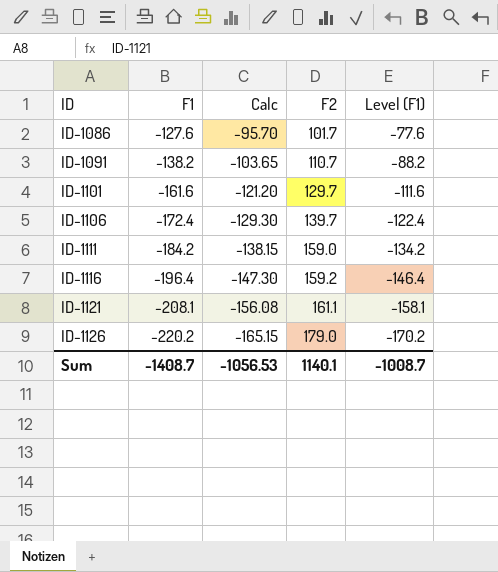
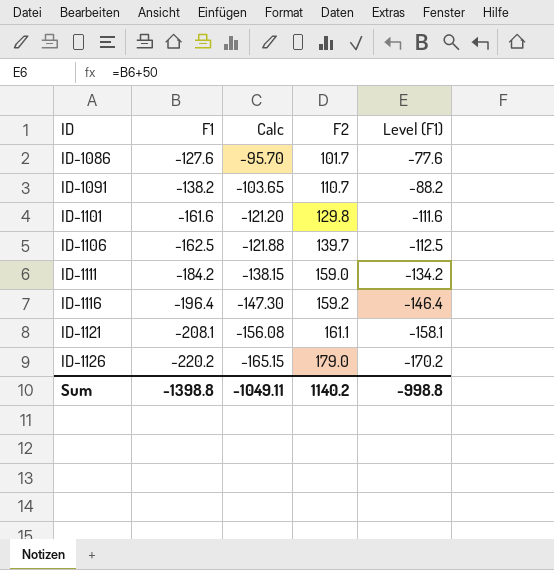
ID-1101 | F2: 129.7 -> 129.8
ID-1106 | F1: -172.4 -> -162.5
ID-1106 | Calc: -129.30 -> -121.88
ID-1106 | Level (F1): -122.4 -> -112.5
Sum | F1: -1408.7 -> -1398.8
Sum | Calc: -1056.53 -> -1049.11
Sum | F2: 1140.1 -> 1140.2
Sum | Level (F1): -1008.7 -> -998.8

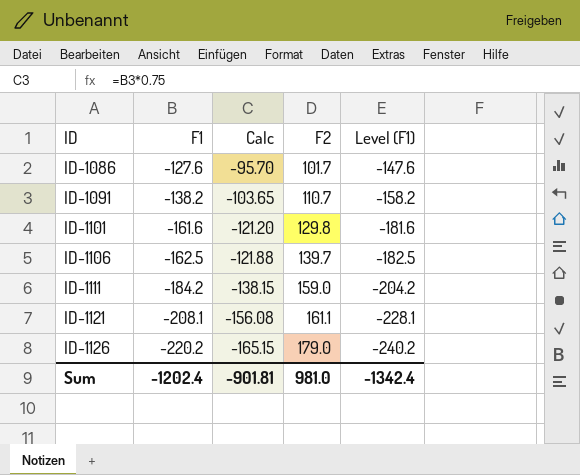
column Level (F1) | formula: [F1] + 50 -> [F1] - 20
row ID-1116: -196.4 | -147.30 | 159.2 | -146.4 -> none
Sum | F1: -1398.8 -> -1202.4
Sum | Calc: -1049.11 -> -901.81
Sum | F2: 1140.2 -> 981.0
Sum | Level (F1): -998.8 -> -1342.4

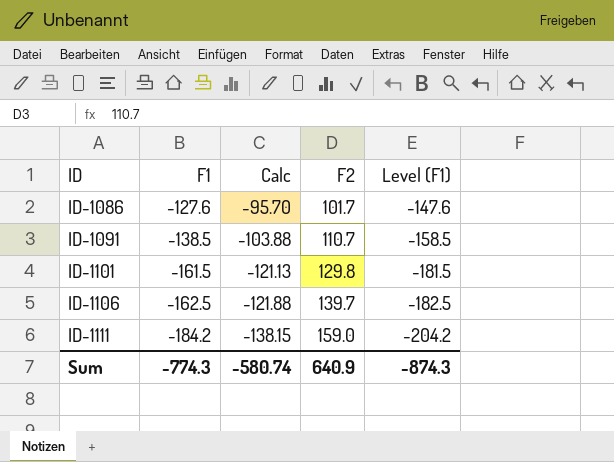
row ID-1121: -208.1 | -156.08 | 161.1 | -228.1 -> none
row ID-1126: -220.2 | -165.15 | 179.0 | -240.2 -> none
ID-1091 | F1: -138.2 -> -138.5
ID-1091 | Calc: -103.65 -> -103.88
ID-1091 | Level (F1): -158.2 -> -158.5
ID-1101 | F1: -161.6 -> -161.5
ID-1101 | Calc: -121.20 -> -121.13
ID-1101 | Level (F1): -181.6 -> -181.5
Sum | F1: -1202.4 -> -774.3
Sum | Calc: -901.81 -> -580.74
Sum | F2: 981.0 -> 640.9
Sum | Level (F1): -1342.4 -> -874.3

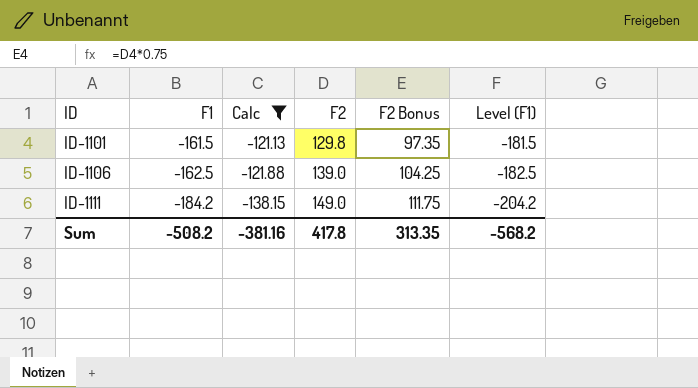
filter: none -> Calc <= -121.13
column F2 Bonus | formula: none -> [F2] * 0.75
ID-1106 | F2: 139.7 -> 139.0
ID-1111 | F2: 159.0 -> 149.0
Sum | F1: -774.3 -> -508.2
Sum | Calc: -580.74 -> -381.16
Sum | F2: 640.9 -> 417.8
Sum | Level (F1): -874.3 -> -568.2

